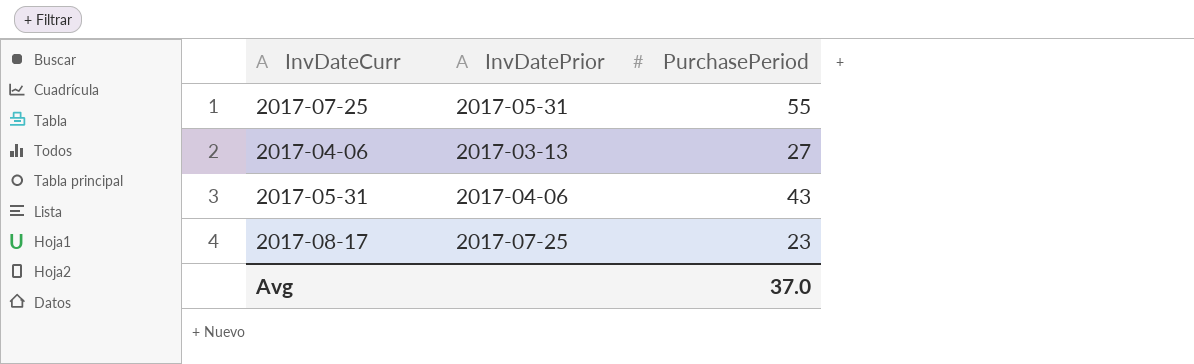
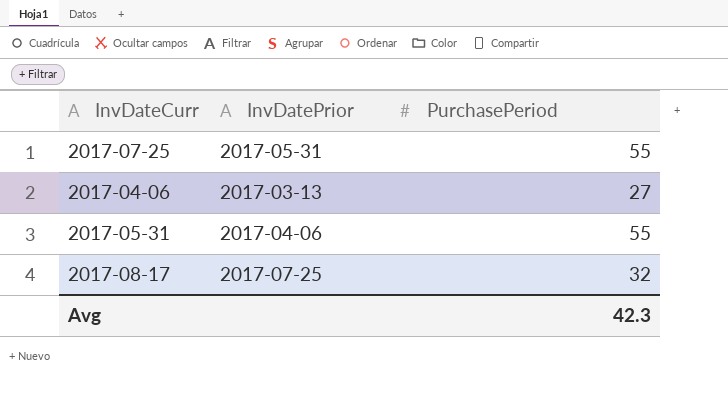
2017-05-31 | PurchasePeriod: 43 -> 55
2017-08-17 | PurchasePeriod: 23 -> 32
Avg | PurchasePeriod: 37.0 -> 42.3

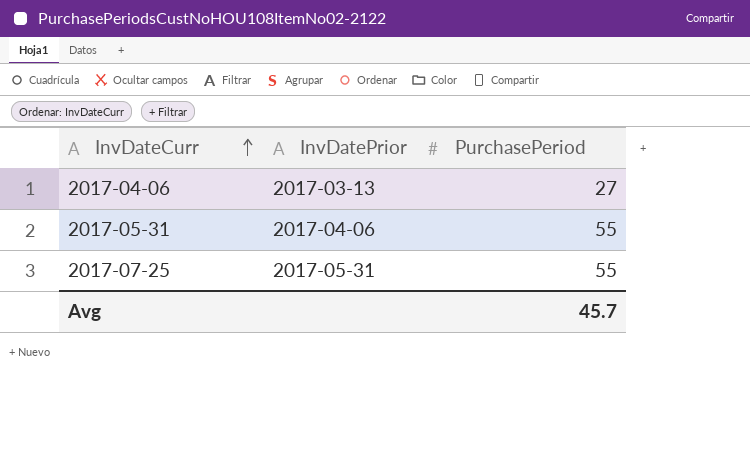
row order: none -> InvDateCurr ascending
row 2017-08-17: 2017-07-25 | 32 -> none
Avg | PurchasePeriod: 42.3 -> 45.7

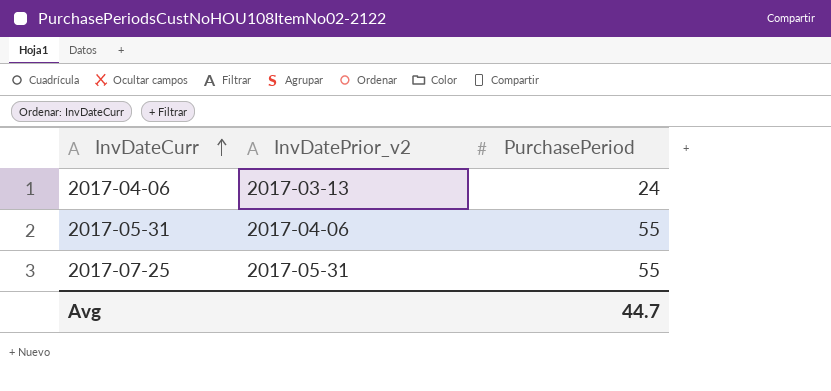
column name: InvDatePrior -> InvDatePrior_v2
2017-04-06 | PurchasePeriod: 27 -> 24
Avg | PurchasePeriod: 45.7 -> 44.7

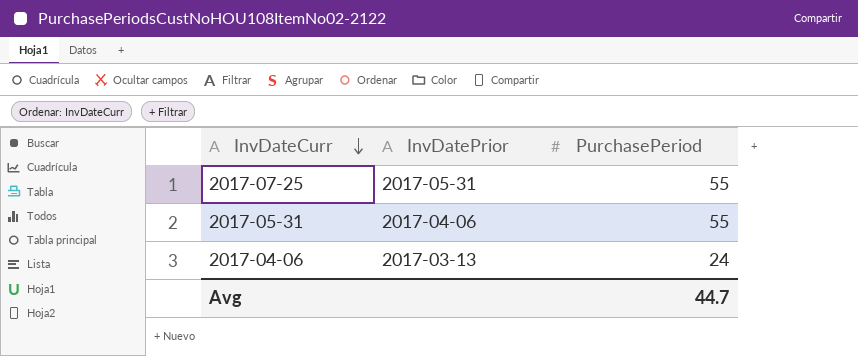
row order: InvDateCurr ascending -> InvDateCurr descending
column name: InvDatePrior_v2 -> InvDatePrior

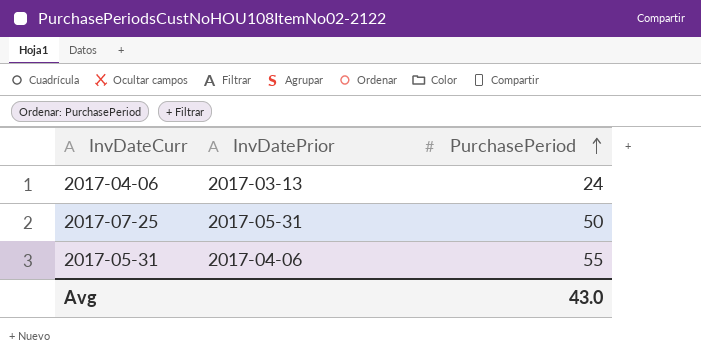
row order: InvDateCurr descending -> PurchasePeriod ascending
2017-07-25 | PurchasePeriod: 55 -> 50
Avg | PurchasePeriod: 44.7 -> 43.0

